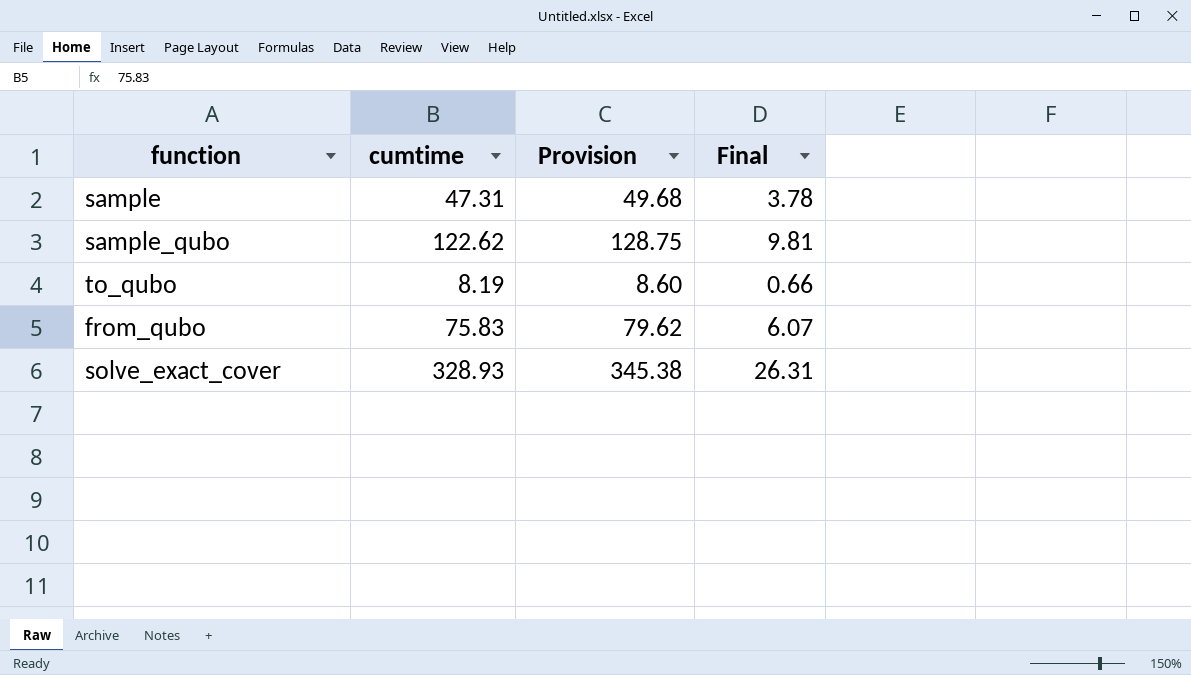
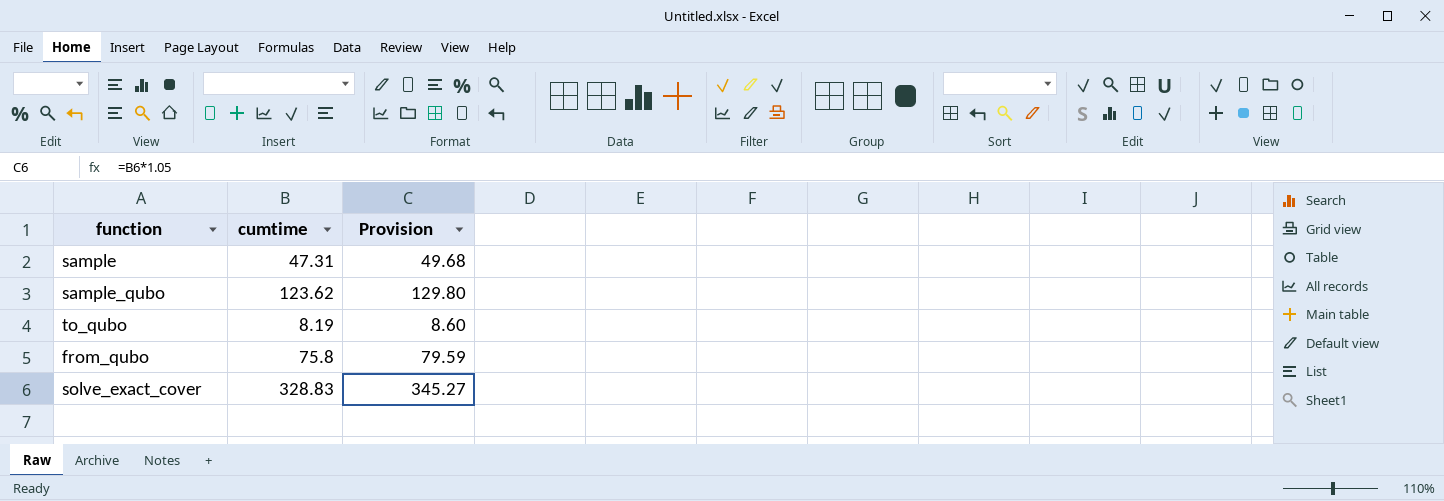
column Final | formula: [cumtime] * 0.08 -> none
sample_qubo | cumtime: 122.62 -> 123.62
sample_qubo | Provision: 128.75 -> 129.80
from_qubo | cumtime: 75.83 -> 75.8
from_qubo | Provision: 79.62 -> 79.59
solve_exact_cover | cumtime: 328.93 -> 328.83
solve_exact_cover | Provision: 345.38 -> 345.27

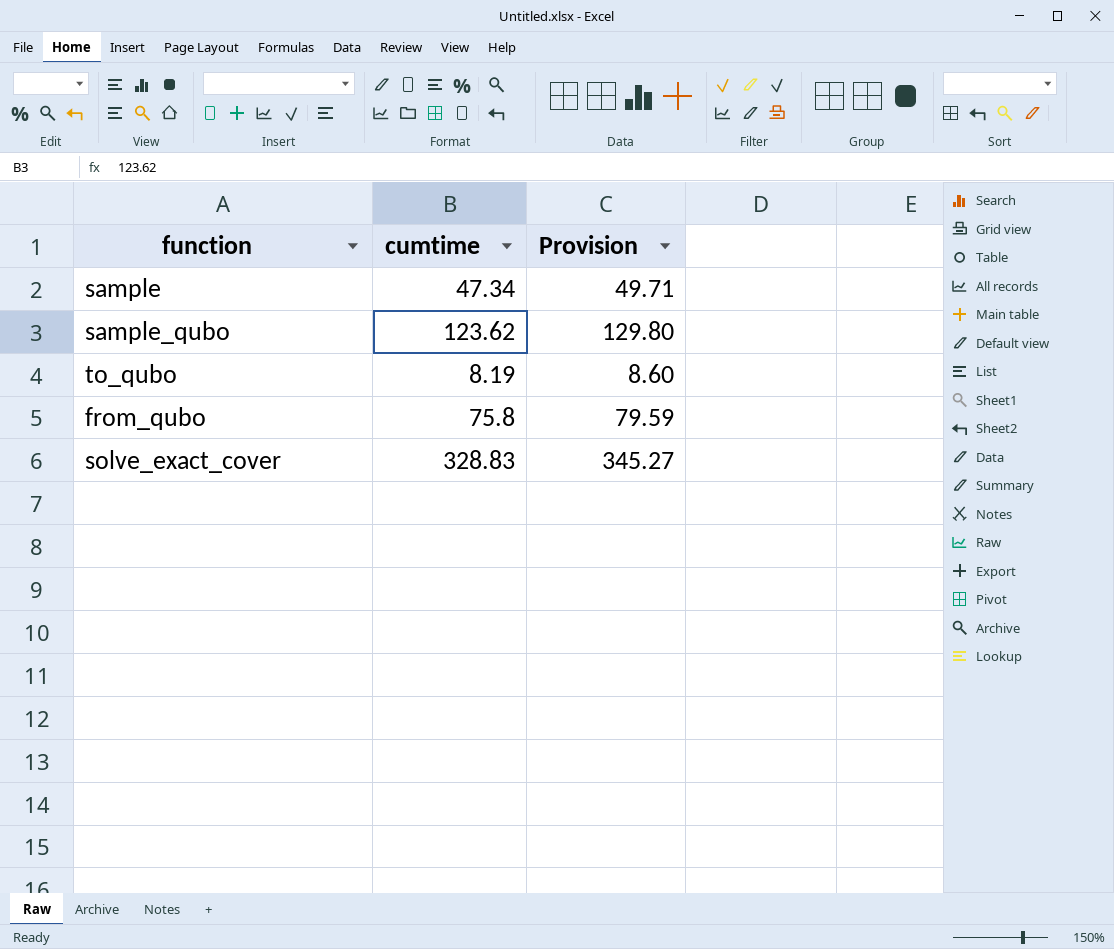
sample | cumtime: 47.31 -> 47.34
sample | Provision: 49.68 -> 49.71

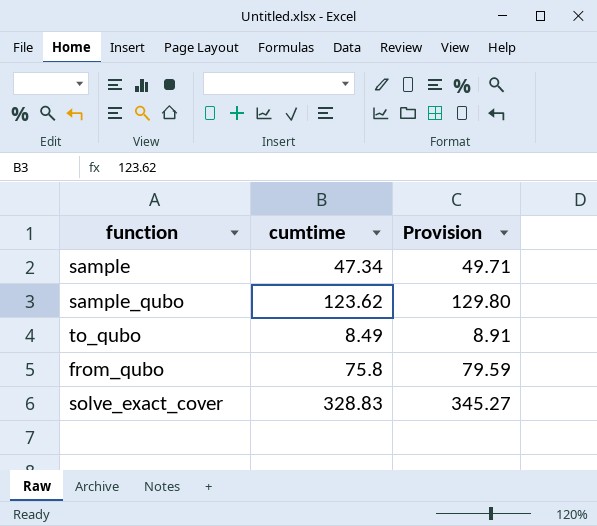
to_qubo | cumtime: 8.19 -> 8.49
to_qubo | Provision: 8.60 -> 8.91

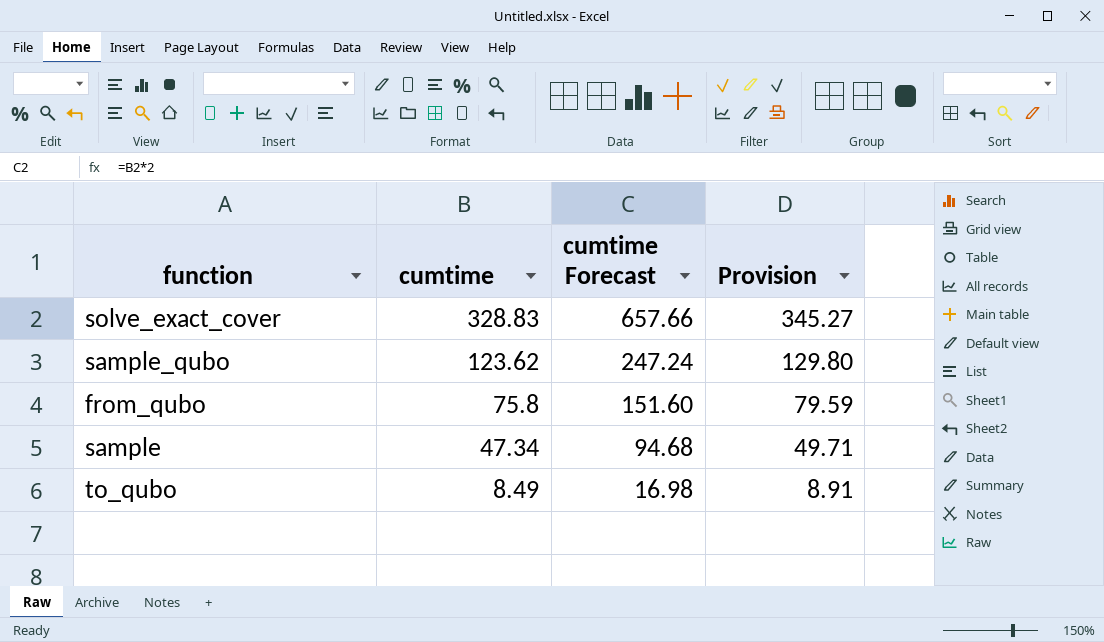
row order: none -> cumtime descending
column cumtime Forecast | formula: none -> [cumtime] * 2

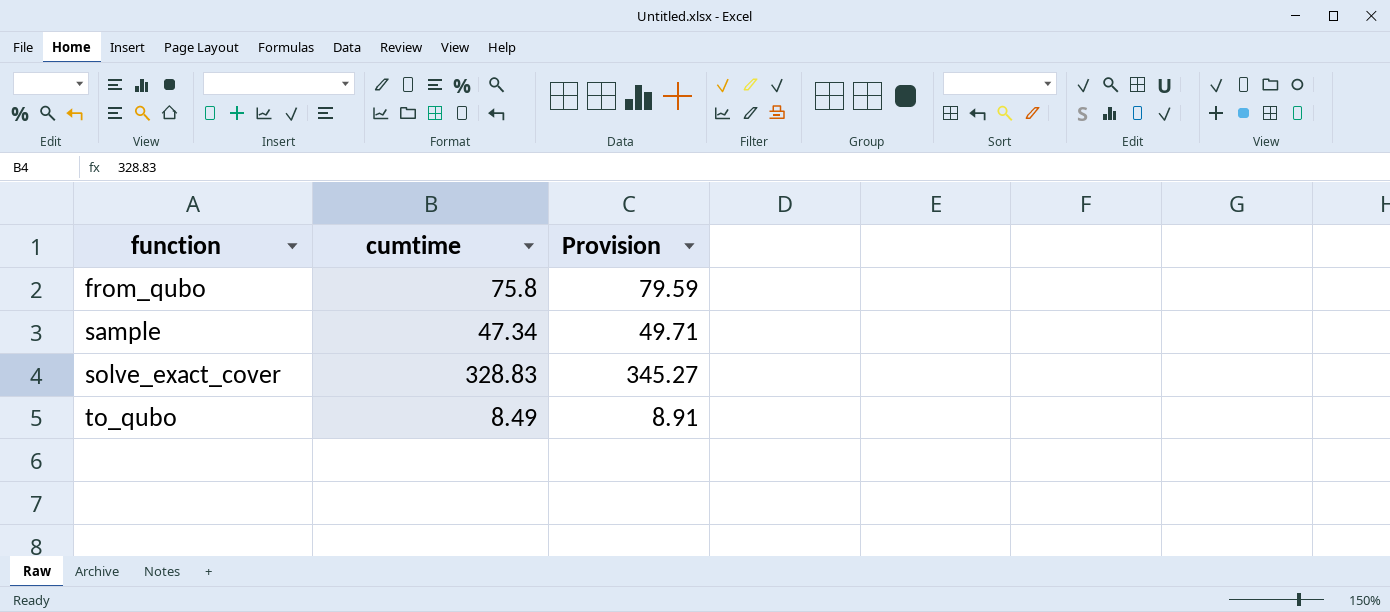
row order: cumtime descending -> function ascending
column cumtime Forecast | formula: [cumtime] * 2 -> none
row sample_qubo: 123.62 | 247.24 | 129.80 -> none

